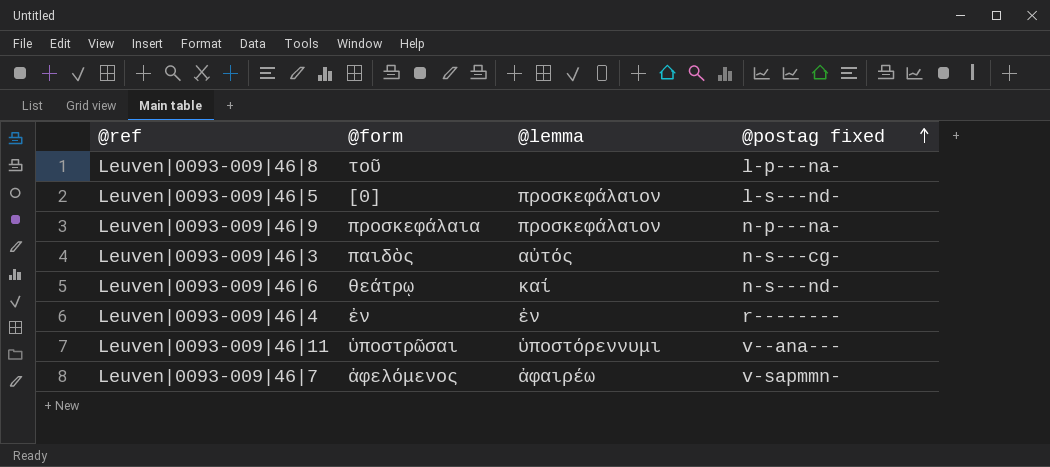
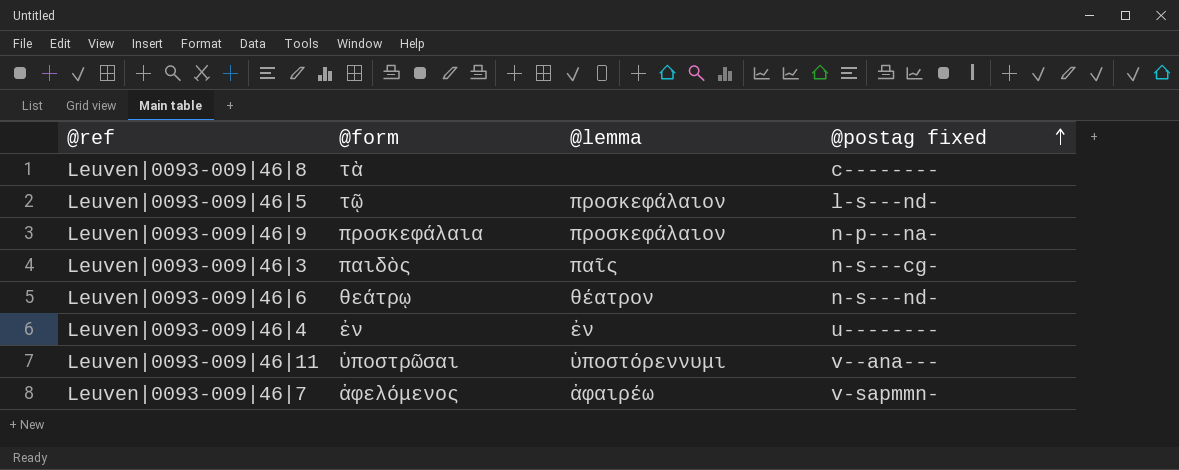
Leuven|0093-009|46|8 | @form: τοῦ -> τὰ
Leuven|0093-009|46|8 | @postag fixed: l-p---na- -> c--------
Leuven|0093-009|46|5 | @form: [0] -> τῷ
Leuven|0093-009|46|3 | @lemma: αὐτός -> παῖς
Leuven|0093-009|46|6 | @lemma: καί -> θέατρον
Leuven|0093-009|46|4 | @postag fixed: r-------- -> u--------

